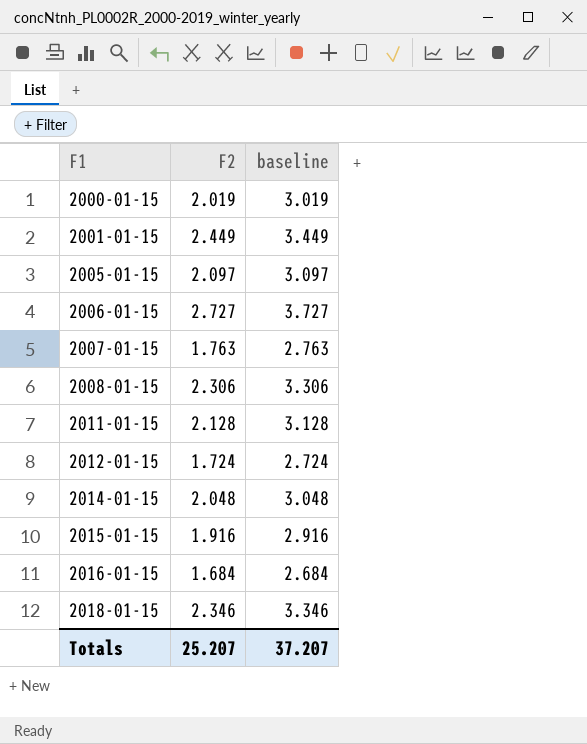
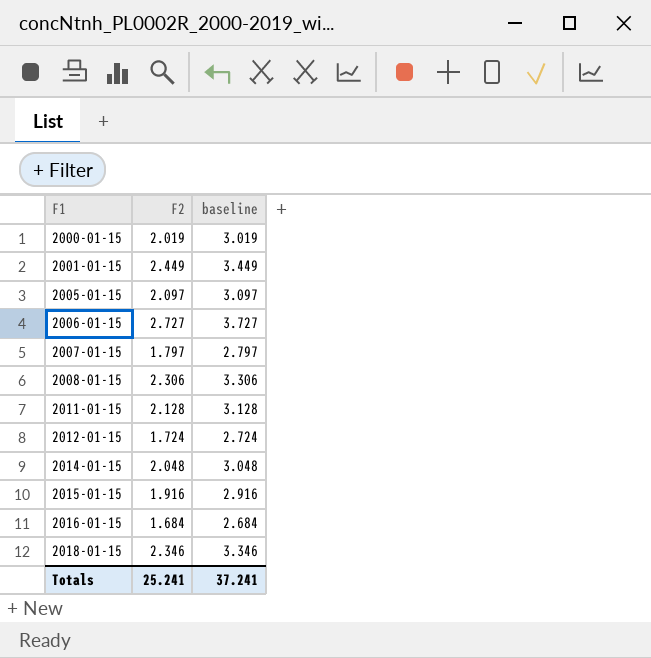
2007-01-15 | F2: 1.763 -> 1.797
2007-01-15 | baseline: 2.763 -> 2.797
Totals | F2: 25.207 -> 25.241
Totals | baseline: 37.207 -> 37.241

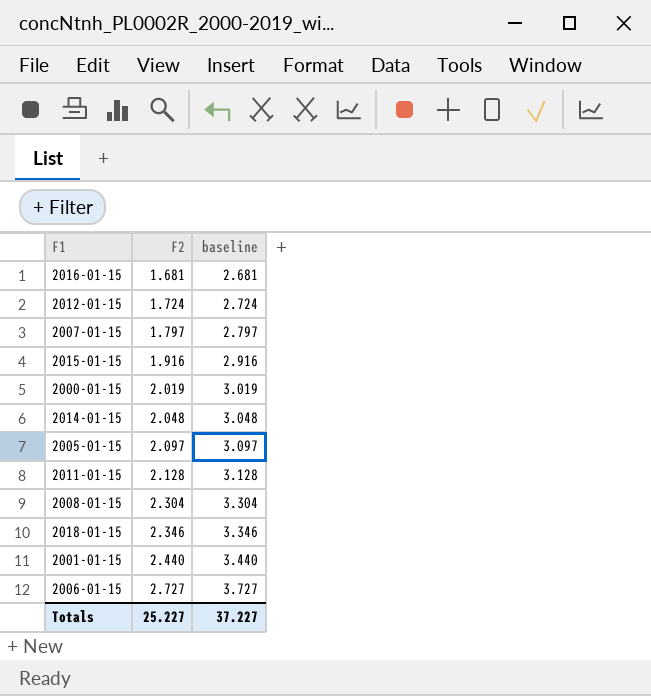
row order: F1 ascending -> F2 ascending
2016-01-15 | F2: 1.684 -> 1.681
2016-01-15 | baseline: 2.684 -> 2.681
2008-01-15 | F2: 2.306 -> 2.304
2008-01-15 | baseline: 3.306 -> 3.304
2001-01-15 | F2: 2.449 -> 2.440
2001-01-15 | baseline: 3.449 -> 3.440
Totals | F2: 25.241 -> 25.227
Totals | baseline: 37.241 -> 37.227

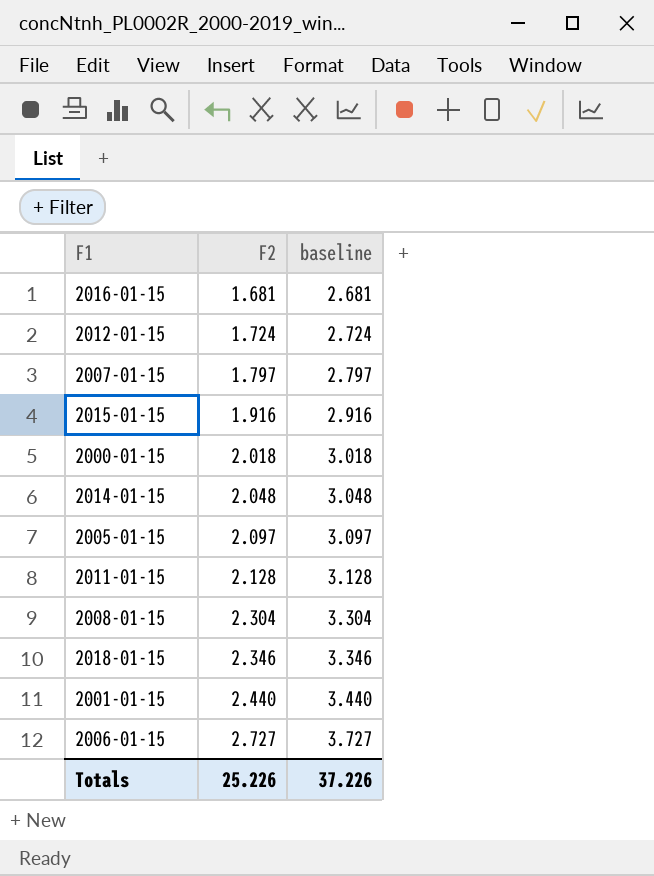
2000-01-15 | F2: 2.019 -> 2.018
2000-01-15 | baseline: 3.019 -> 3.018
Totals | F2: 25.227 -> 25.226
Totals | baseline: 37.227 -> 37.226

